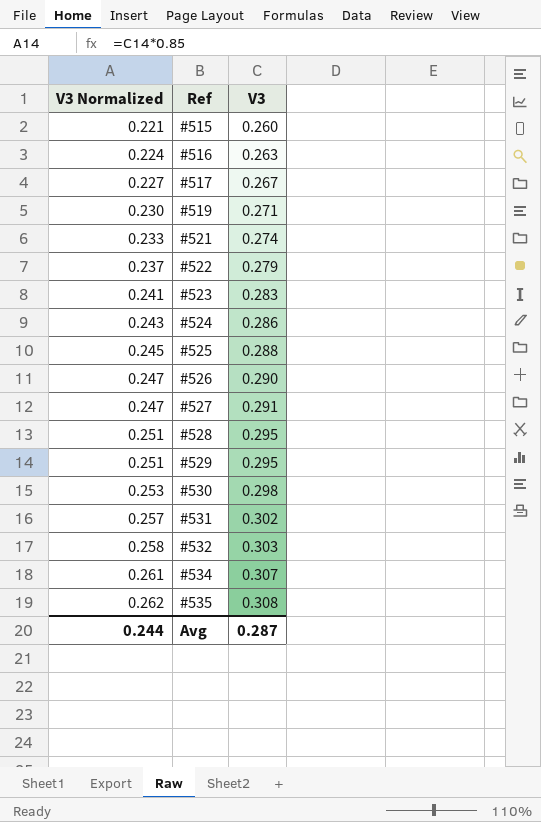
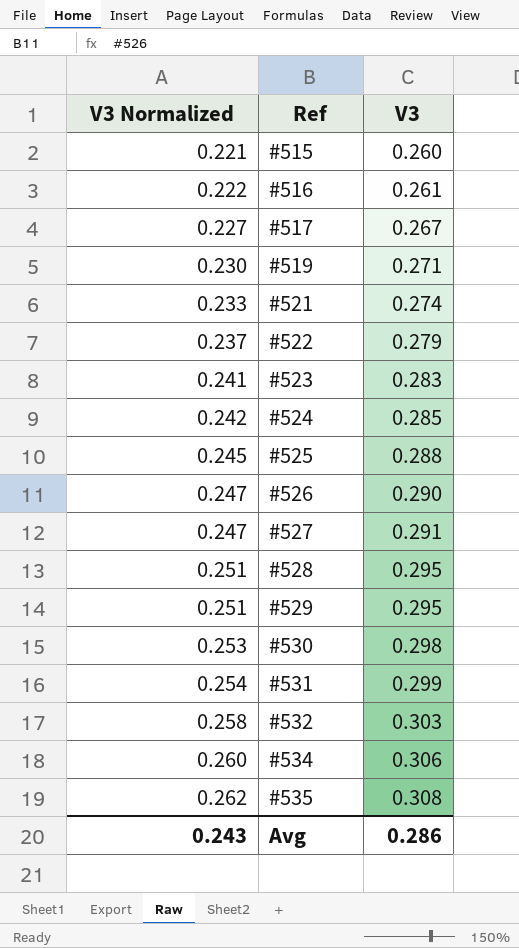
#516 | V3 Normalized: 0.224 -> 0.222
#516 | V3: 0.263 -> 0.261
#524 | V3 Normalized: 0.243 -> 0.242
#524 | V3: 0.286 -> 0.285
#531 | V3 Normalized: 0.257 -> 0.254
#531 | V3: 0.302 -> 0.299
#534 | V3 Normalized: 0.261 -> 0.260
#534 | V3: 0.307 -> 0.306
Avg | V3 Normalized: 0.244 -> 0.243
Avg | V3: 0.287 -> 0.286

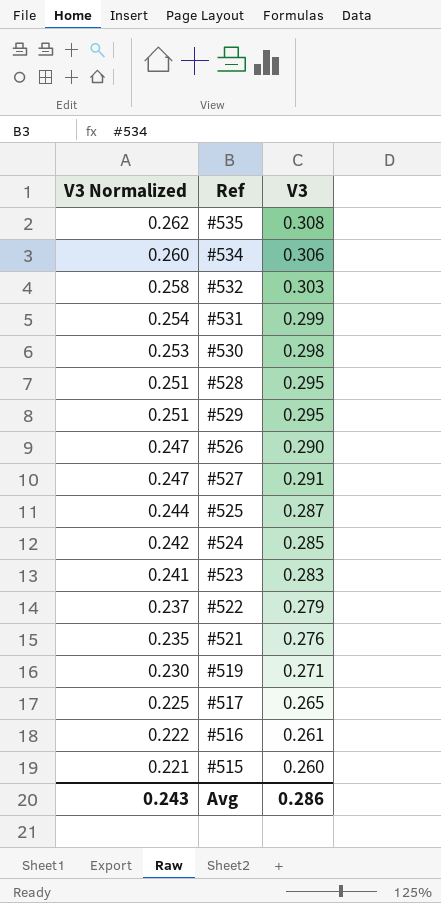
row order: V3 Normalized ascending -> V3 Normalized descending
#525 | V3 Normalized: 0.245 -> 0.244
#525 | V3: 0.288 -> 0.287
#521 | V3 Normalized: 0.233 -> 0.235
#521 | V3: 0.274 -> 0.276
#517 | V3 Normalized: 0.227 -> 0.225
#517 | V3: 0.267 -> 0.265

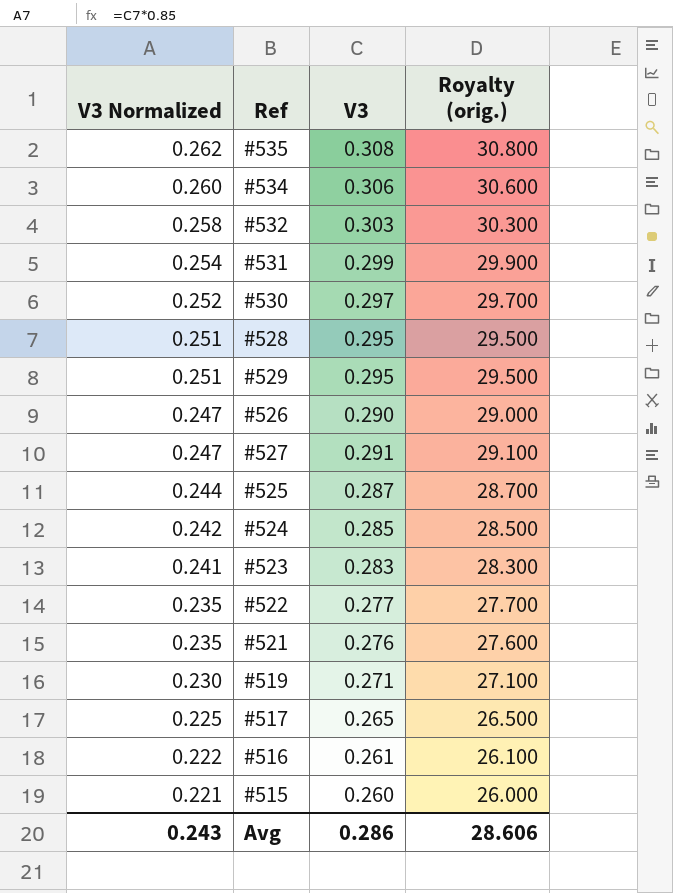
column Royalty (orig.) | formula: none -> [V3] * 100
#530 | V3 Normalized: 0.253 -> 0.252
#530 | V3: 0.298 -> 0.297
#522 | V3 Normalized: 0.237 -> 0.235
#522 | V3: 0.279 -> 0.277

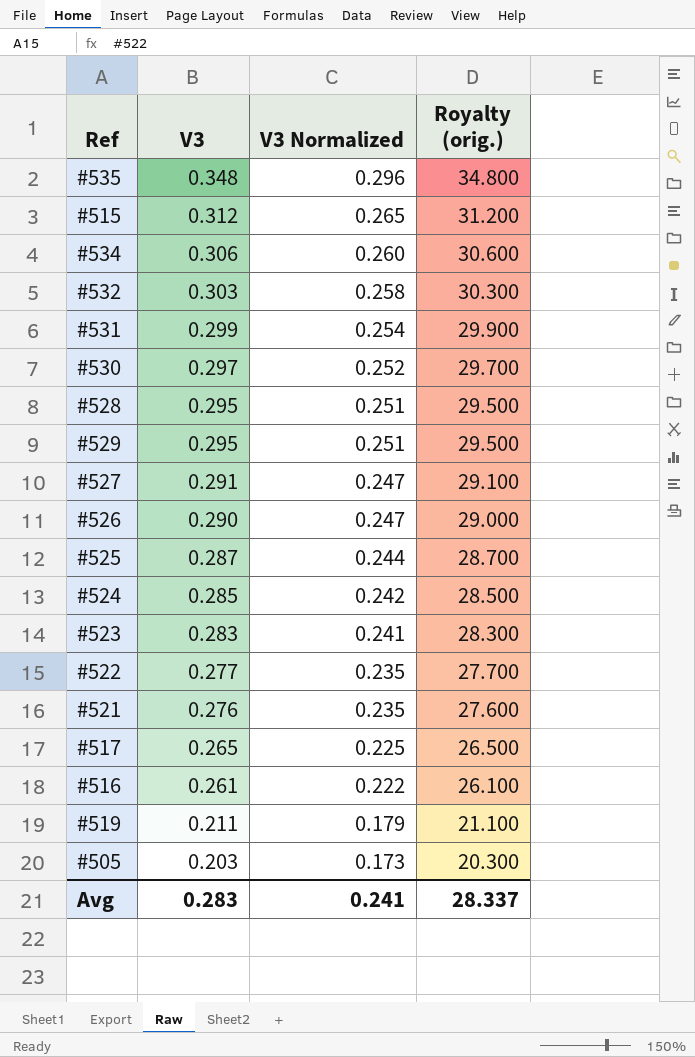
row order: V3 Normalized descending -> V3 descending
column V3 Normalized | position: 1 -> 3
#535 | V3: 0.308 -> 0.348
#535 | V3 Normalized: 0.262 -> 0.296
#535 | Royalty (orig.): 30.800 -> 34.800
#515 | V3: 0.260 -> 0.312
#515 | V3 Normalized: 0.221 -> 0.265
#515 | Royalty (orig.): 26.000 -> 31.200
#519 | V3: 0.271 -> 0.211
#519 | V3 Normalized: 0.230 -> 0.179
#519 | Royalty (orig.): 27.100 -> 21.100
row #505: none -> 0.203 | 0.173 | 20.300
Avg | V3: 0.286 -> 0.283
Avg | V3 Normalized: 0.243 -> 0.241
Avg | Royalty (orig.): 28.606 -> 28.337

